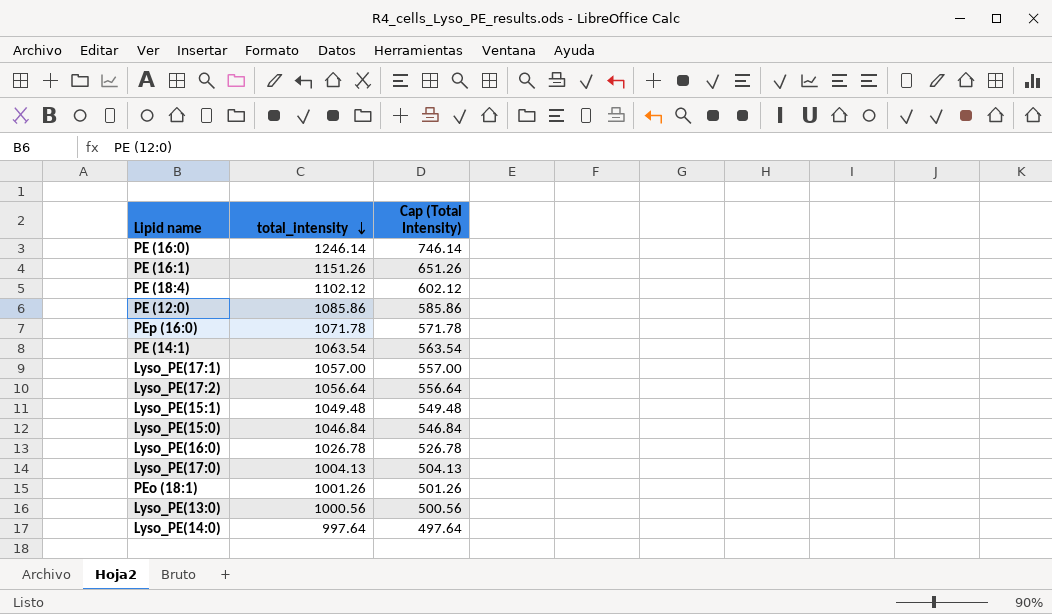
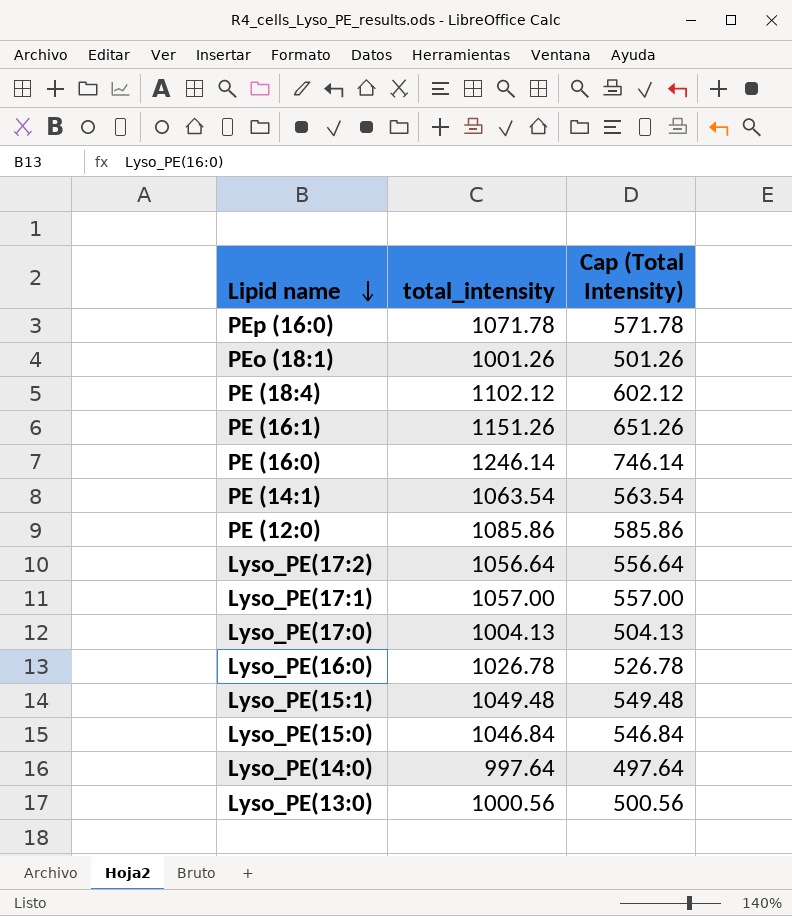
row order: total_intensity descending -> Lipid name descending

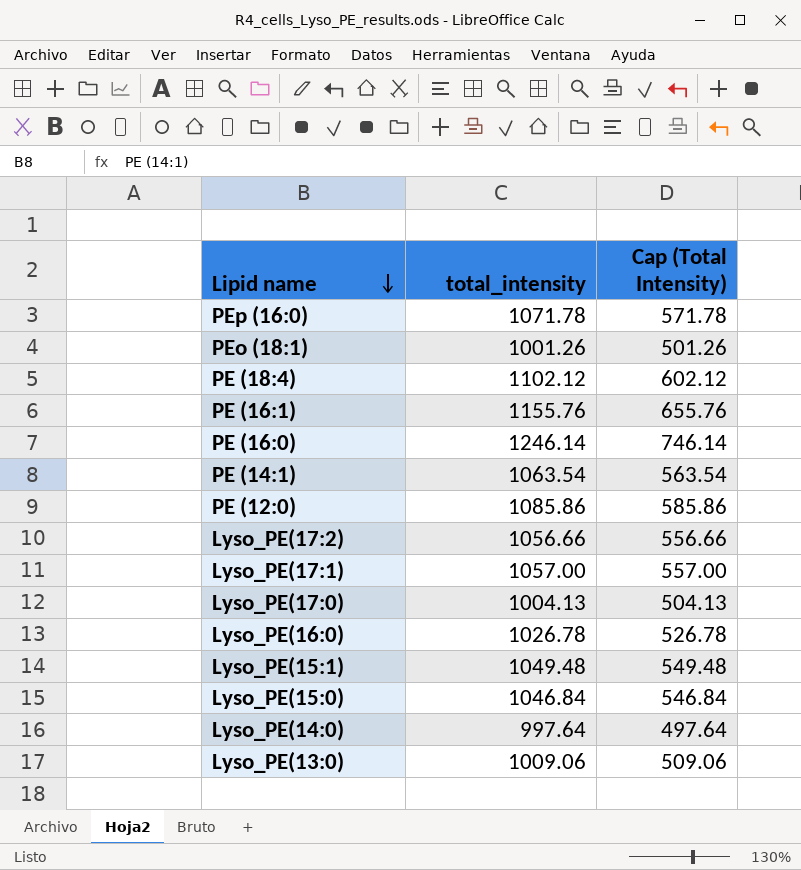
PE (16:1) | total_intensity: 1151.26 -> 1155.76
PE (16:1) | Cap (Total Intensity): 651.26 -> 655.76
Lyso_PE(17:2) | total_intensity: 1056.64 -> 1056.66
Lyso_PE(17:2) | Cap (Total Intensity): 556.64 -> 556.66
Lyso_PE(13:0) | total_intensity: 1000.56 -> 1009.06
Lyso_PE(13:0) | Cap (Total Intensity): 500.56 -> 509.06

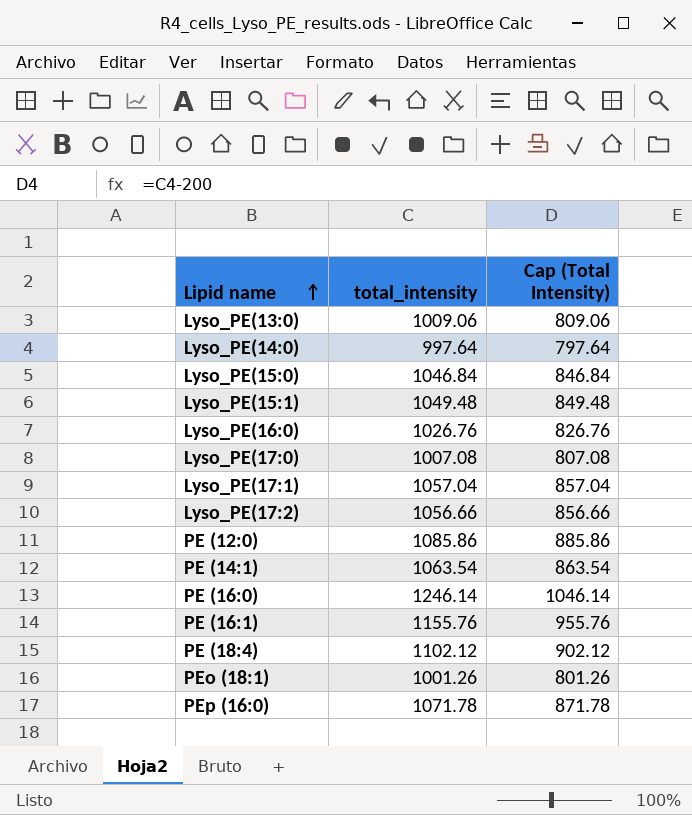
row order: Lipid name descending -> Lipid name ascending
column Cap (Total Intensity) | formula: [total_intensity] - 500 -> [total_intensity] - 200
Lyso_PE(16:0) | total_intensity: 1026.78 -> 1026.76
Lyso_PE(17:0) | total_intensity: 1004.13 -> 1007.08
Lyso_PE(17:1) | total_intensity: 1057.00 -> 1057.04

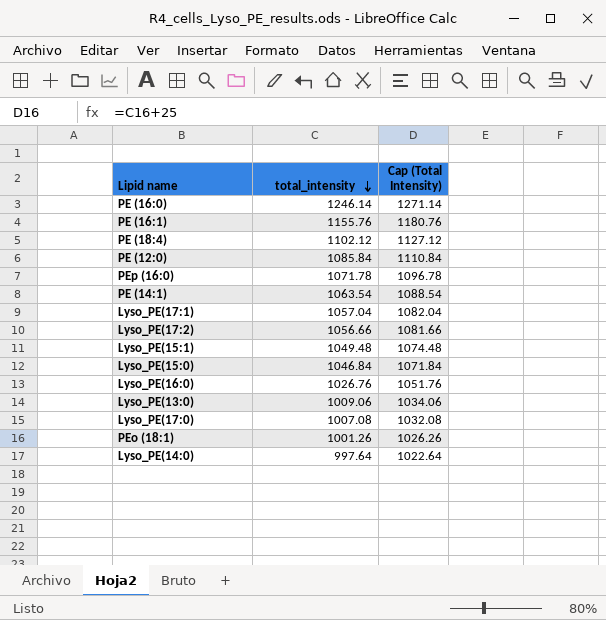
row order: Lipid name ascending -> total_intensity descending
column Cap (Total Intensity) | formula: [total_intensity] - 200 -> [total_intensity] + 25
PE (12:0) | total_intensity: 1085.86 -> 1085.84

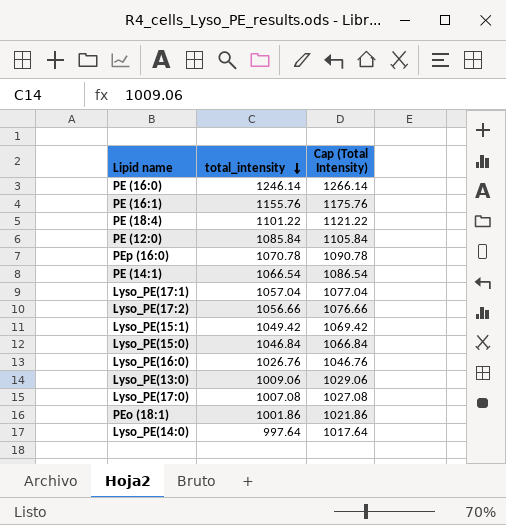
column Cap (Total Intensity) | formula: [total_intensity] + 25 -> [total_intensity] + 20
PE (18:4) | total_intensity: 1102.12 -> 1101.22
PEp (16:0) | total_intensity: 1071.78 -> 1070.78
PE (14:1) | total_intensity: 1063.54 -> 1066.54
Lyso_PE(15:1) | total_intensity: 1049.48 -> 1049.42
PEo (18:1) | total_intensity: 1001.26 -> 1001.86

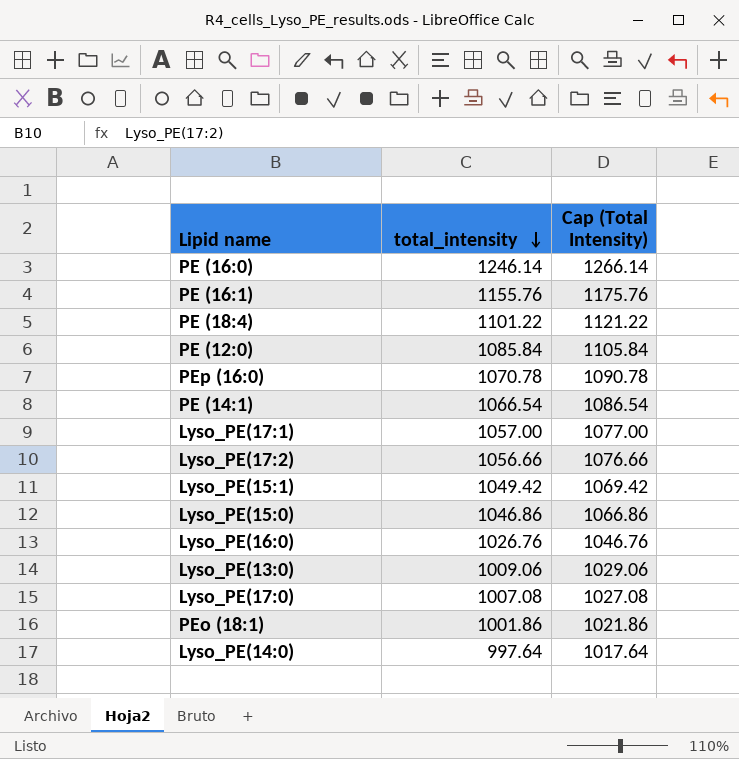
Lyso_PE(17:1) | total_intensity: 1057.04 -> 1057.00
Lyso_PE(17:1) | Cap (Total Intensity): 1077.04 -> 1077.00
Lyso_PE(15:0) | total_intensity: 1046.84 -> 1046.86
Lyso_PE(15:0) | Cap (Total Intensity): 1066.84 -> 1066.86

